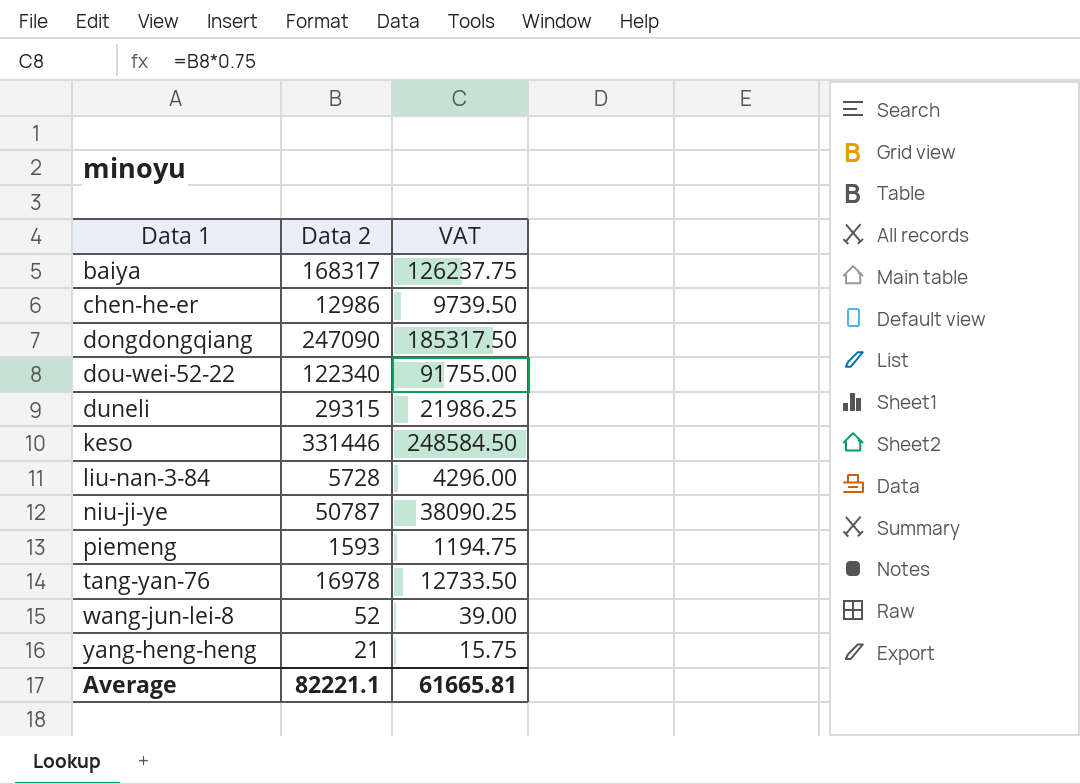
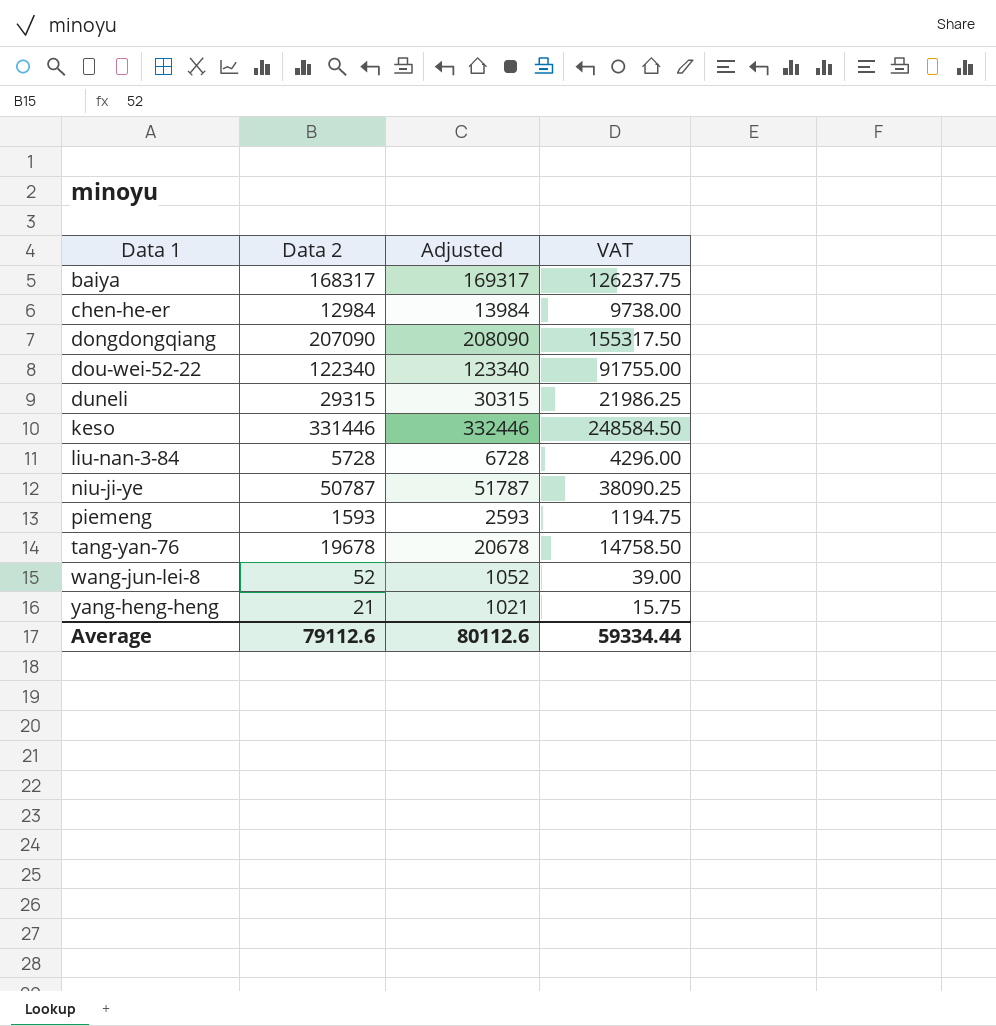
column Adjusted | formula: none -> [Data 2] + 1000
chen-he-er | Data 2: 12986 -> 12984
chen-he-er | VAT: 9739.50 -> 9738.00
dongdongqiang | Data 2: 247090 -> 207090
dongdongqiang | VAT: 185317.50 -> 155317.50
tang-yan-76 | Data 2: 16978 -> 19678
tang-yan-76 | VAT: 12733.50 -> 14758.50
Average | Data 2: 82221.1 -> 79112.6
Average | VAT: 61665.81 -> 59334.44

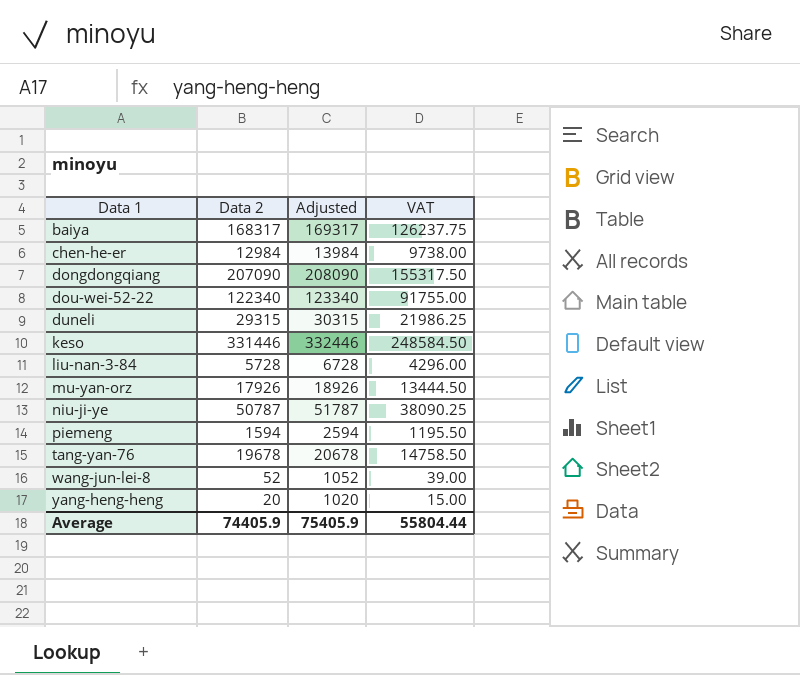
row mu-yan-orz: none -> 17926 | 18926 | 13444.50
piemeng | Data 2: 1593 -> 1594
piemeng | Adjusted: 2593 -> 2594
piemeng | VAT: 1194.75 -> 1195.50
yang-heng-heng | Data 2: 21 -> 20
yang-heng-heng | Adjusted: 1021 -> 1020
yang-heng-heng | VAT: 15.75 -> 15.00
Average | Data 2: 79112.6 -> 74405.9
Average | Adjusted: 80112.6 -> 75405.9
Average | VAT: 59334.44 -> 55804.44

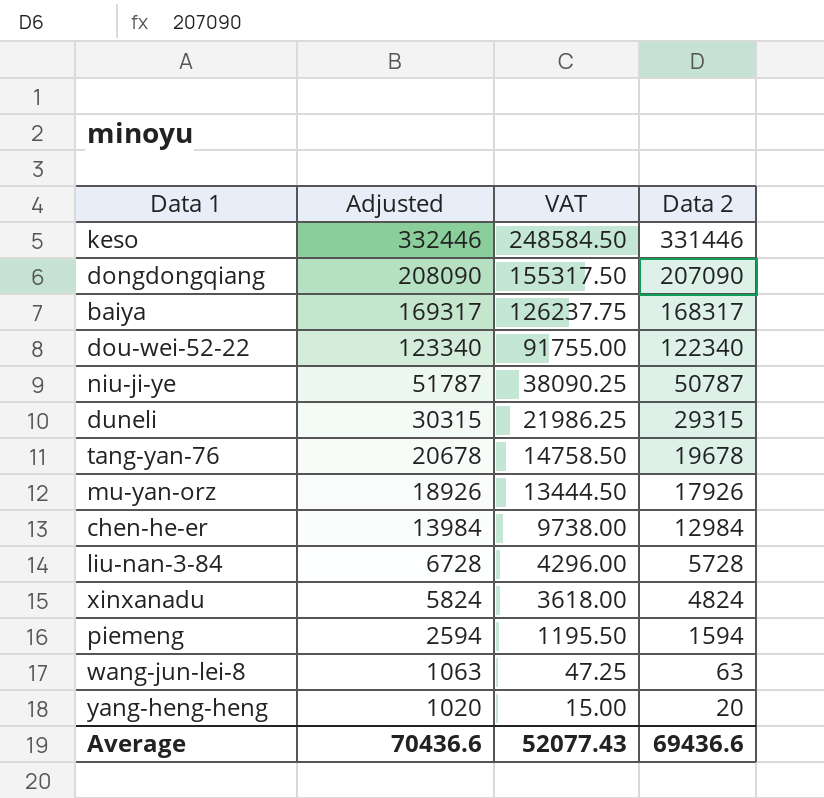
row order: Data 1 ascending -> Adjusted descending
column Data 2 | position: 2 -> 4
row xinxanadu: none -> 5824 | 3618.00 | 4824
wang-jun-lei-8 | Adjusted: 1052 -> 1063
wang-jun-lei-8 | VAT: 39.00 -> 47.25
wang-jun-lei-8 | Data 2: 52 -> 63
Average | Adjusted: 75405.9 -> 70436.6
Average | VAT: 55804.44 -> 52077.43
Average | Data 2: 74405.9 -> 69436.6

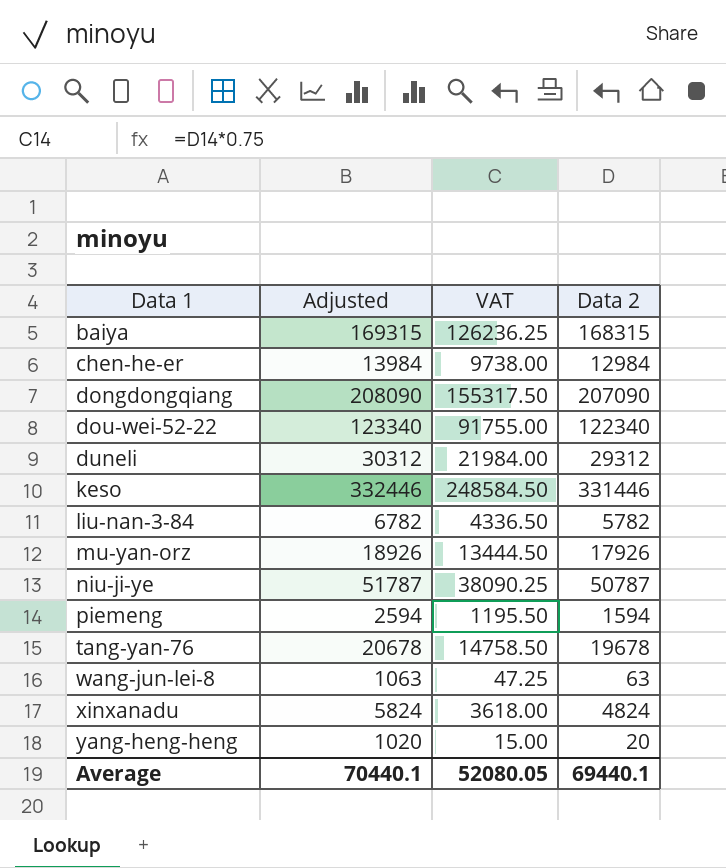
row order: Adjusted descending -> Data 1 ascending
baiya | Adjusted: 169317 -> 169315
baiya | VAT: 126237.75 -> 126236.25
baiya | Data 2: 168317 -> 168315
duneli | Adjusted: 30315 -> 30312
duneli | VAT: 21986.25 -> 21984.00
duneli | Data 2: 29315 -> 29312
liu-nan-3-84 | Adjusted: 6728 -> 6782
liu-nan-3-84 | VAT: 4296.00 -> 4336.50
liu-nan-3-84 | Data 2: 5728 -> 5782
Average | Adjusted: 70436.6 -> 70440.1
Average | VAT: 52077.43 -> 52080.05
Average | Data 2: 69436.6 -> 69440.1

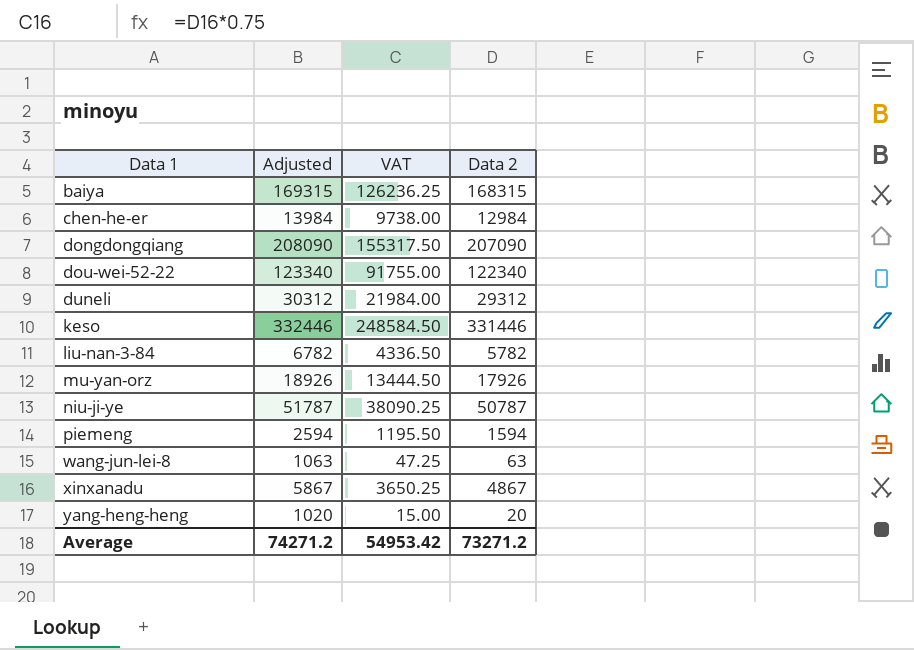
row tang-yan-76: 20678 | 14758.50 | 19678 -> none
xinxanadu | Adjusted: 5824 -> 5867
xinxanadu | VAT: 3618.00 -> 3650.25
xinxanadu | Data 2: 4824 -> 4867
Average | Adjusted: 70440.1 -> 74271.2
Average | VAT: 52080.05 -> 54953.42
Average | Data 2: 69440.1 -> 73271.2

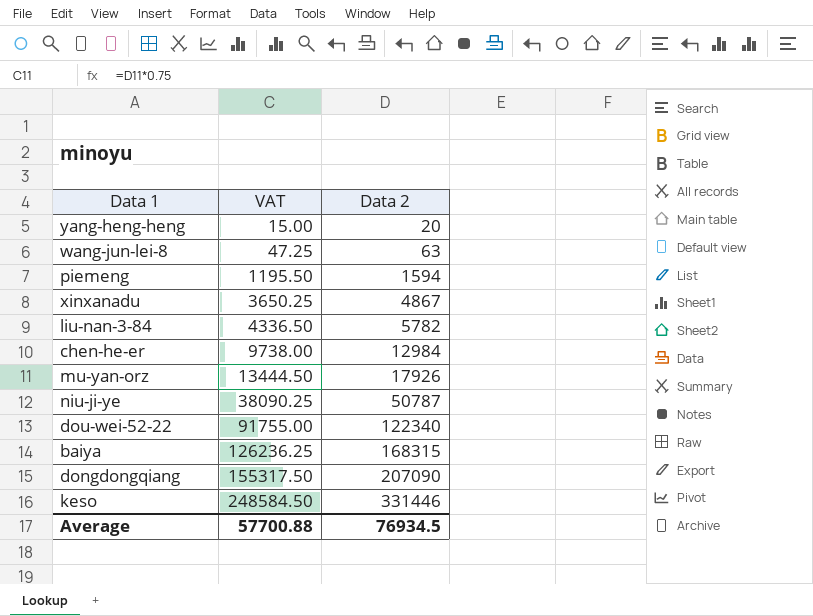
row order: Data 1 ascending -> VAT ascending
column Adjusted | formula: [Data 2] + 1000 -> none
row duneli: 30312 | 21984.00 | 29312 -> none
Average | VAT: 54953.42 -> 57700.88
Average | Data 2: 73271.2 -> 76934.5

